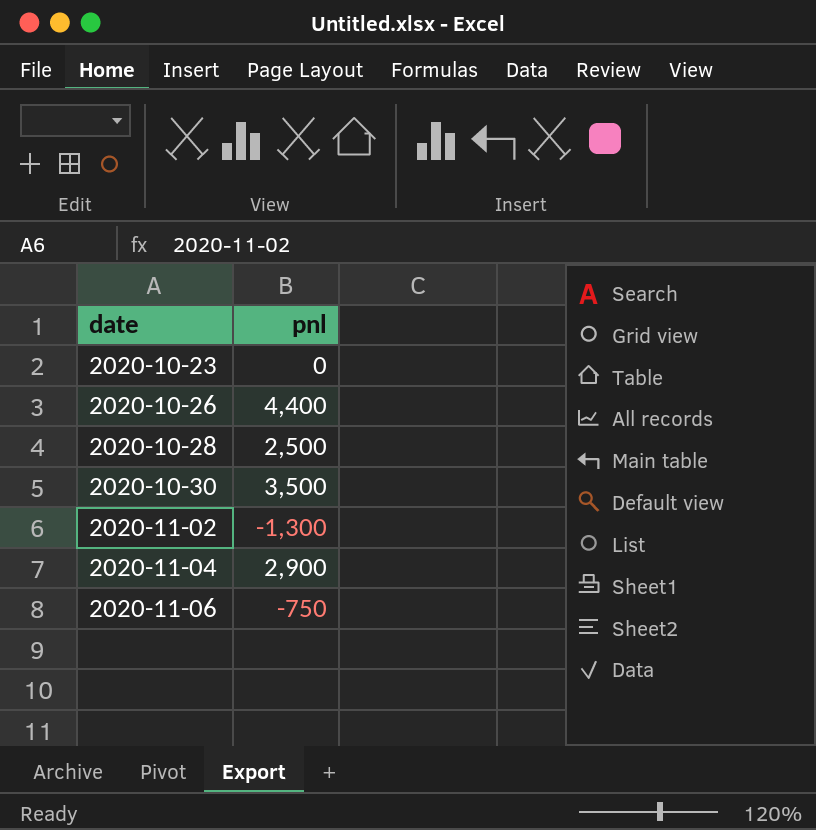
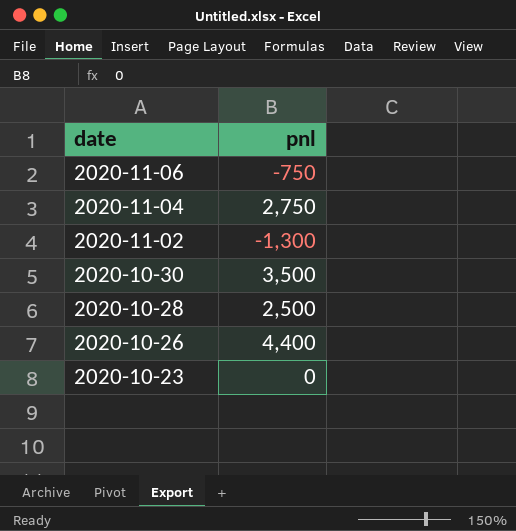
row order: date ascending -> date descending
2020-11-04 | pnl: 2,900 -> 2,750

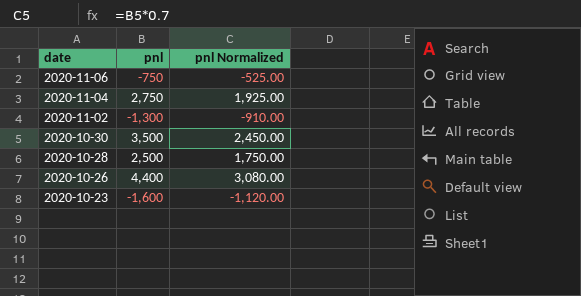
column pnl Normalized | formula: none -> [pnl] * 0.7
2020-10-23 | pnl: 0 -> -1,600

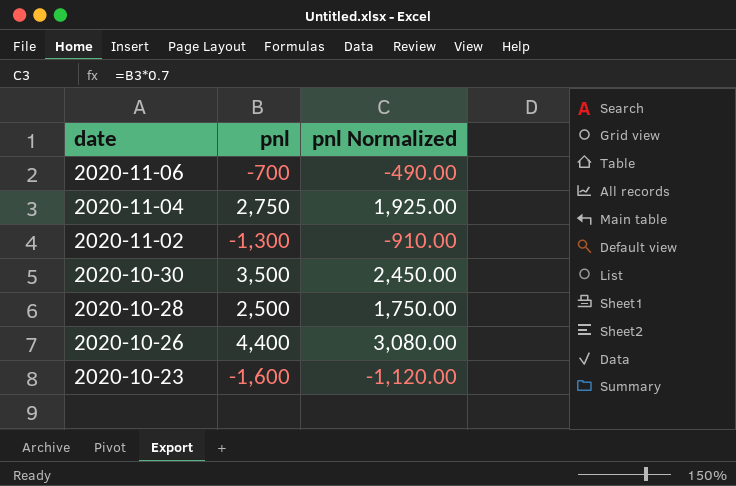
2020-11-06 | pnl: -750 -> -700
2020-11-06 | pnl Normalized: -525.00 -> -490.00

